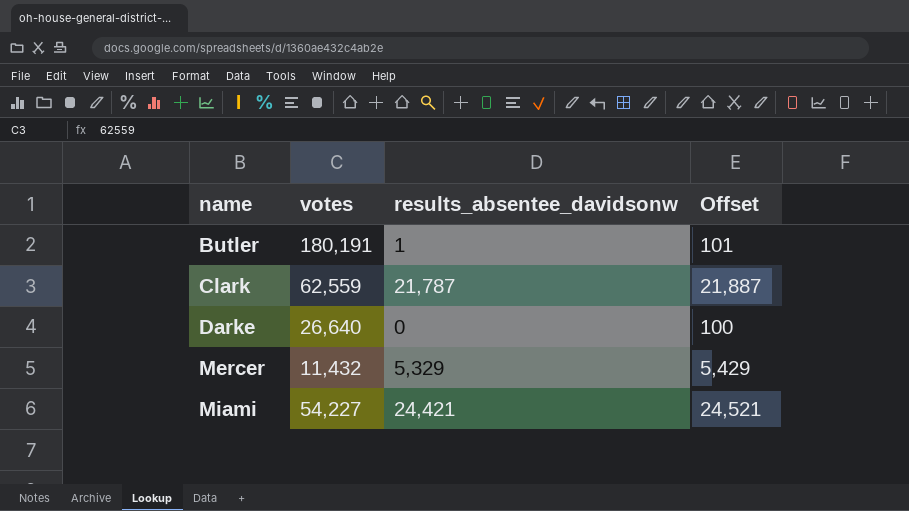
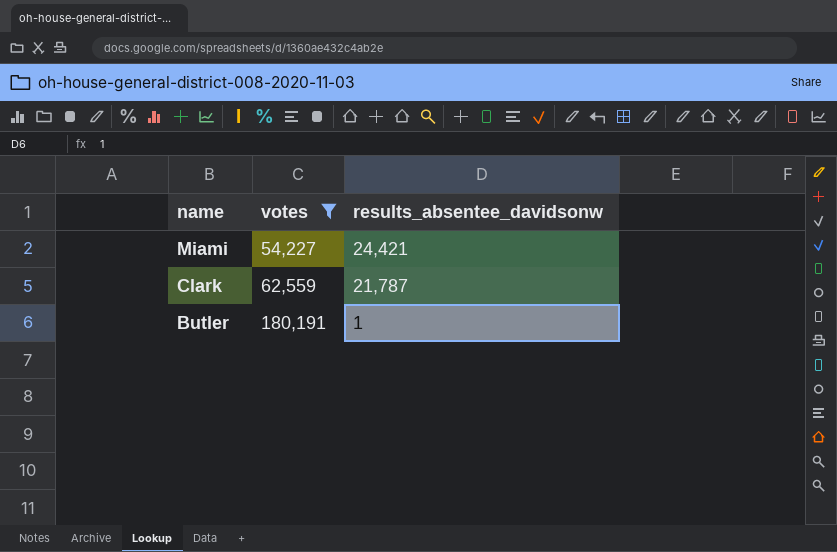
filter: none -> votes >= 54,227
row order: name ascending -> name descending
column Offset | formula: [results_absentee_davidsonw] + 100 -> none

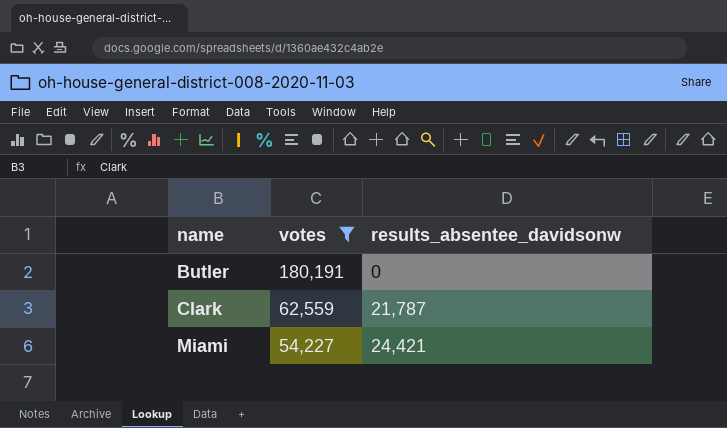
row order: name descending -> name ascending
Butler | results_absentee_davidsonw: 1 -> 0

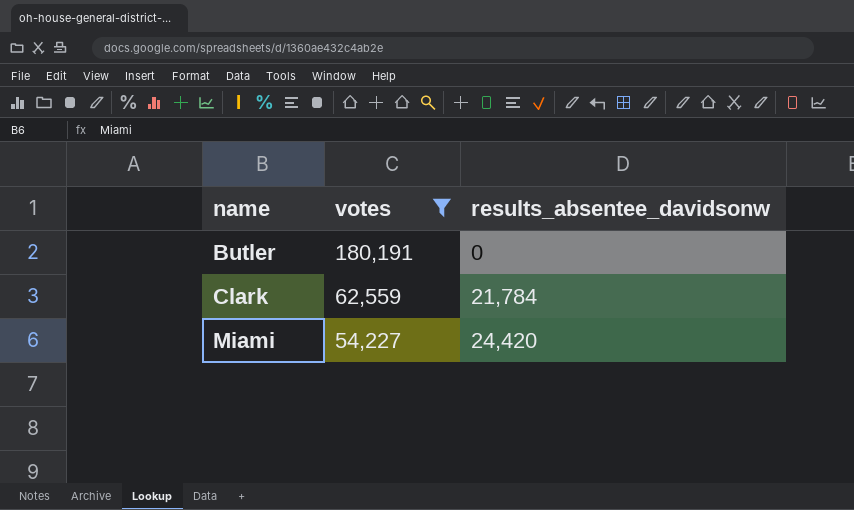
Clark | results_absentee_davidsonw: 21,787 -> 21,784
Miami | results_absentee_davidsonw: 24,421 -> 24,420

